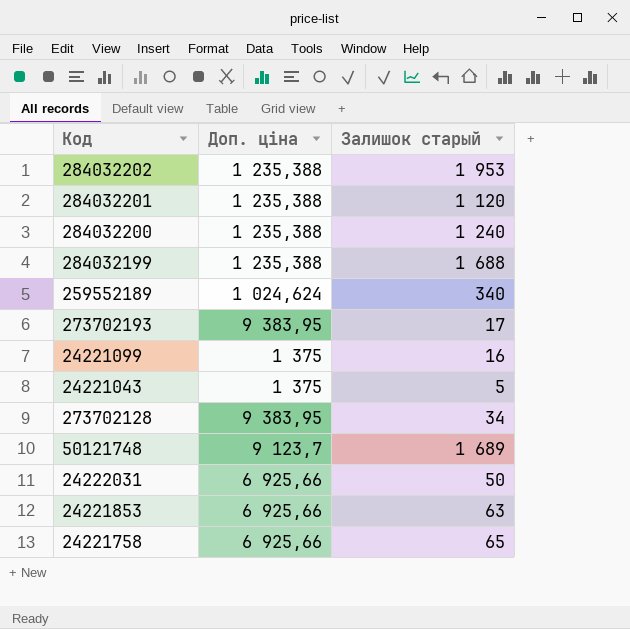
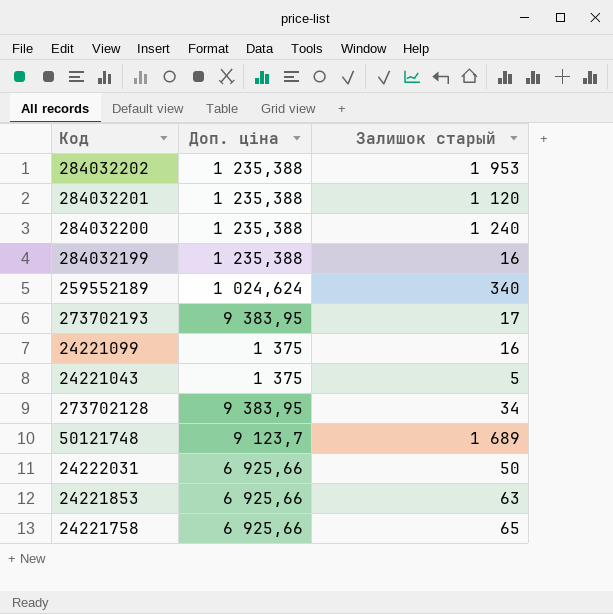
284032199 | Залишок старый: 1 688 -> 16

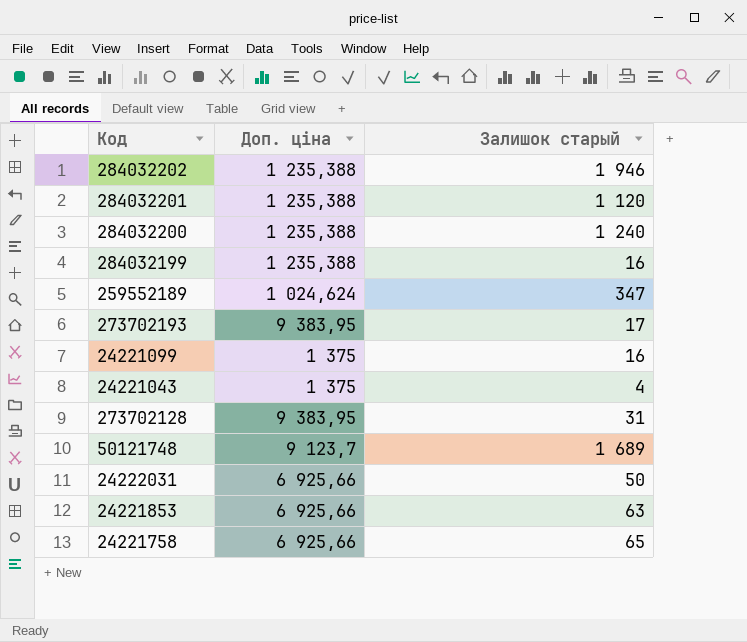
284032202 | Залишок старый: 1 953 -> 1 946
259552189 | Залишок старый: 340 -> 347
24221043 | Залишок старый: 5 -> 4
273702128 | Залишок старый: 34 -> 31

